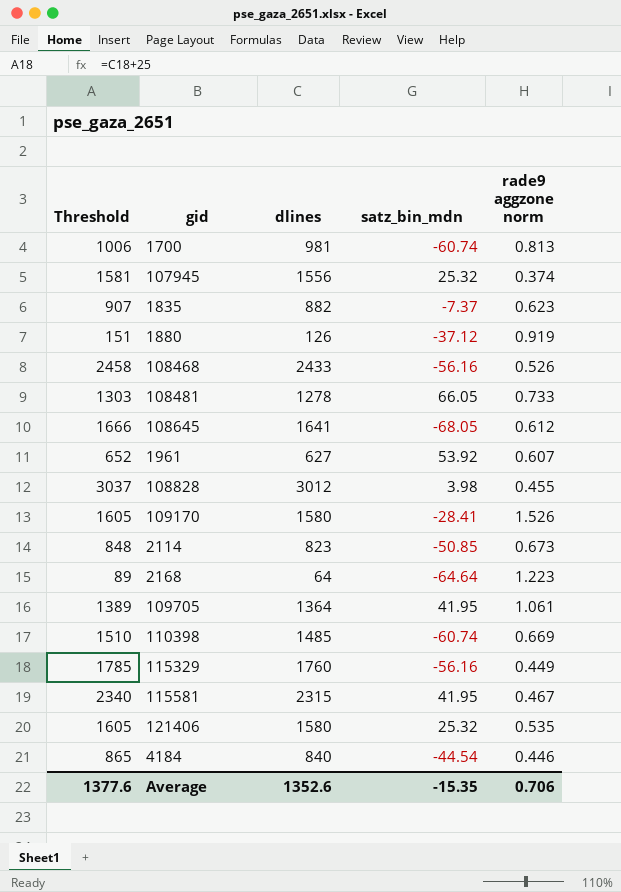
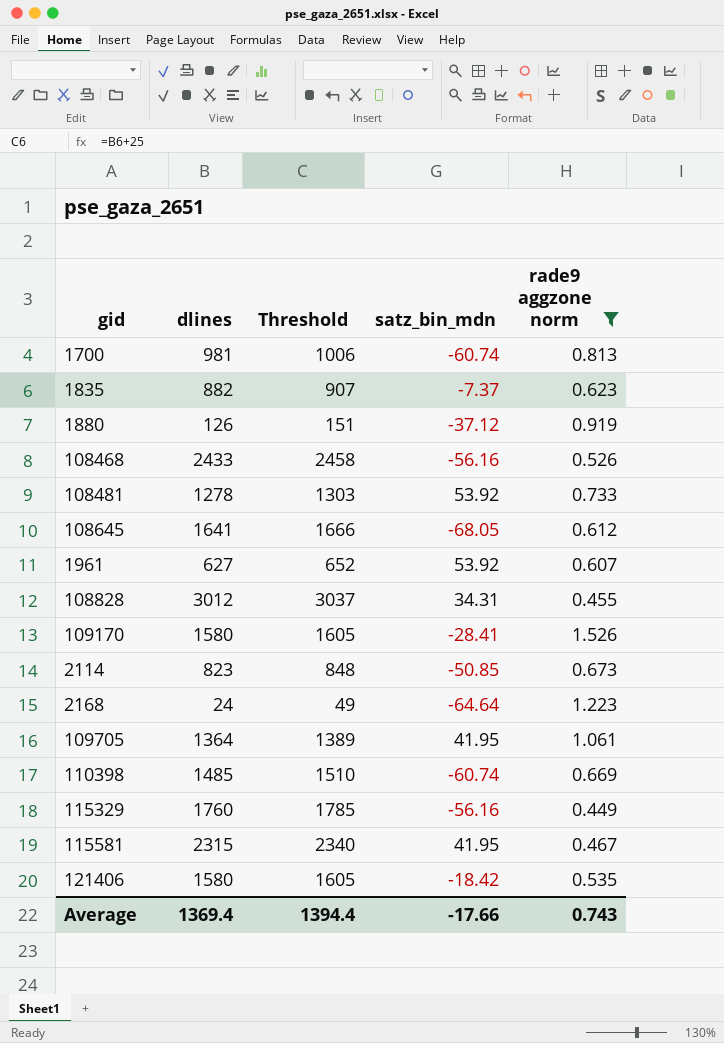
filter: none -> rade9 aggzone norm >= 0.449
column Threshold | position: 1 -> 3
108481 | satz_bin_mdn: 66.05 -> 53.92
108828 | satz_bin_mdn: 3.98 -> 34.31
2168 | dlines: 64 -> 24
2168 | Threshold: 89 -> 49
121406 | satz_bin_mdn: 25.32 -> -18.42
Average | dlines: 1352.6 -> 1369.4
Average | Threshold: 1377.6 -> 1394.4
Average | satz_bin_mdn: -15.35 -> -17.66
Average | rade9 aggzone norm: 0.706 -> 0.743

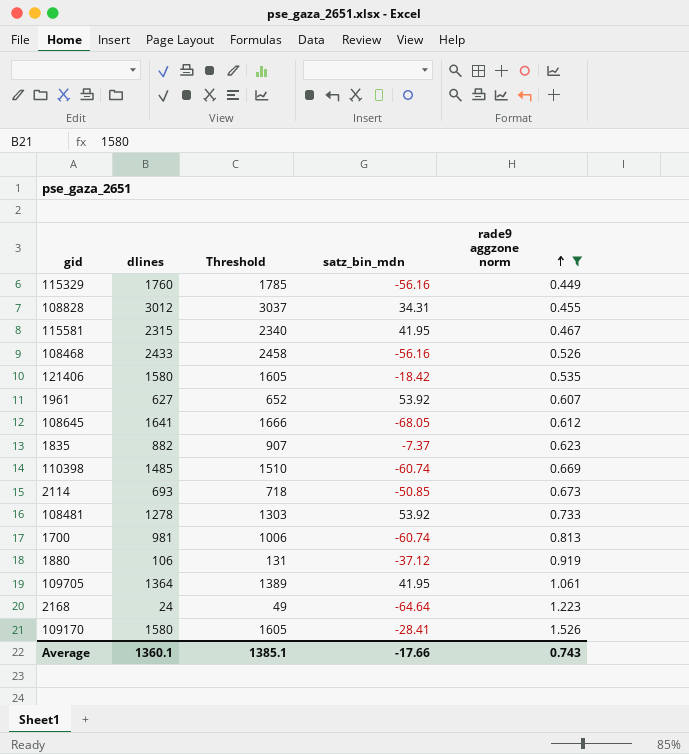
row order: none -> rade9 aggzone norm ascending
2114 | dlines: 823 -> 693
2114 | Threshold: 848 -> 718
1880 | dlines: 126 -> 106
1880 | Threshold: 151 -> 131
Average | dlines: 1369.4 -> 1360.1
Average | Threshold: 1394.4 -> 1385.1

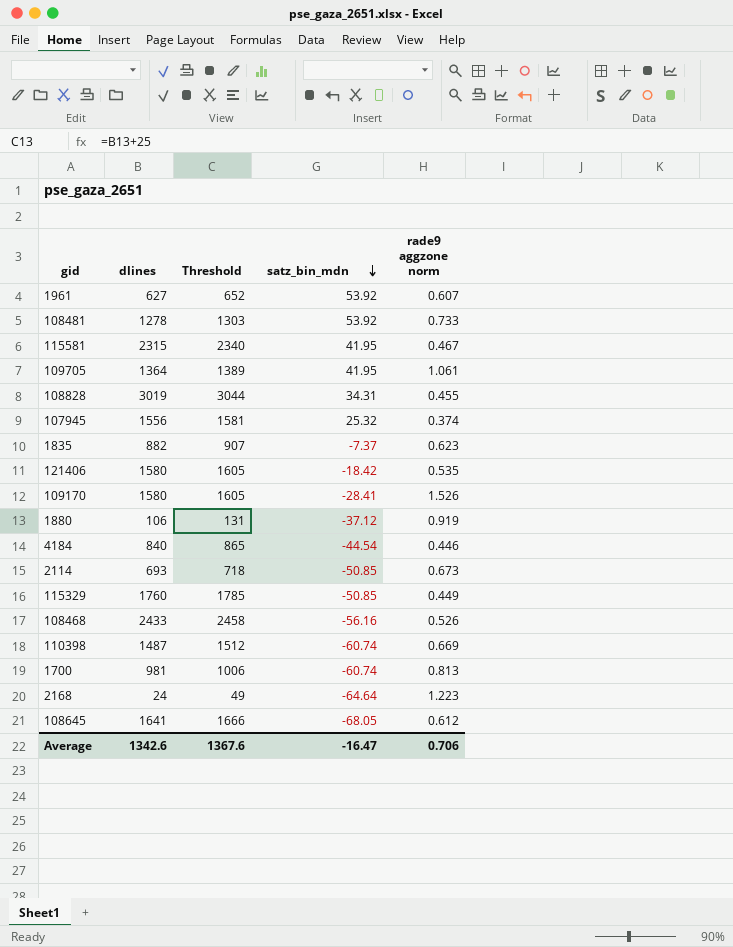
filter: rade9 aggzone norm >= 0.449 -> none
row order: rade9 aggzone norm ascending -> satz_bin_mdn descending
108828 | dlines: 3012 -> 3019
108828 | Threshold: 3037 -> 3044
115329 | satz_bin_mdn: -56.16 -> -50.85
110398 | dlines: 1485 -> 1487
110398 | Threshold: 1510 -> 1512
Average | dlines: 1360.1 -> 1342.6
Average | Threshold: 1385.1 -> 1367.6
Average | satz_bin_mdn: -17.66 -> -16.47
Average | rade9 aggzone norm: 0.743 -> 0.706

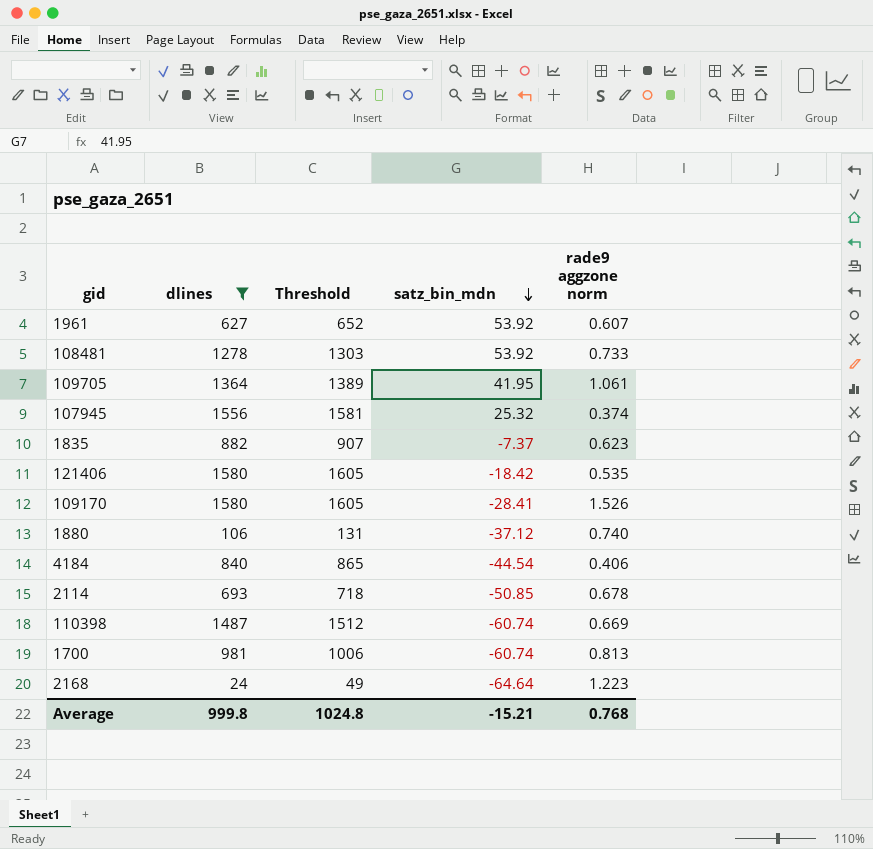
filter: none -> dlines <= 1580
1880 | rade9 aggzone norm: 0.919 -> 0.740
4184 | rade9 aggzone norm: 0.446 -> 0.406
2114 | rade9 aggzone norm: 0.673 -> 0.678
Average | dlines: 1342.6 -> 999.8
Average | Threshold: 1367.6 -> 1024.8
Average | satz_bin_mdn: -16.47 -> -15.21
Average | rade9 aggzone norm: 0.706 -> 0.768

